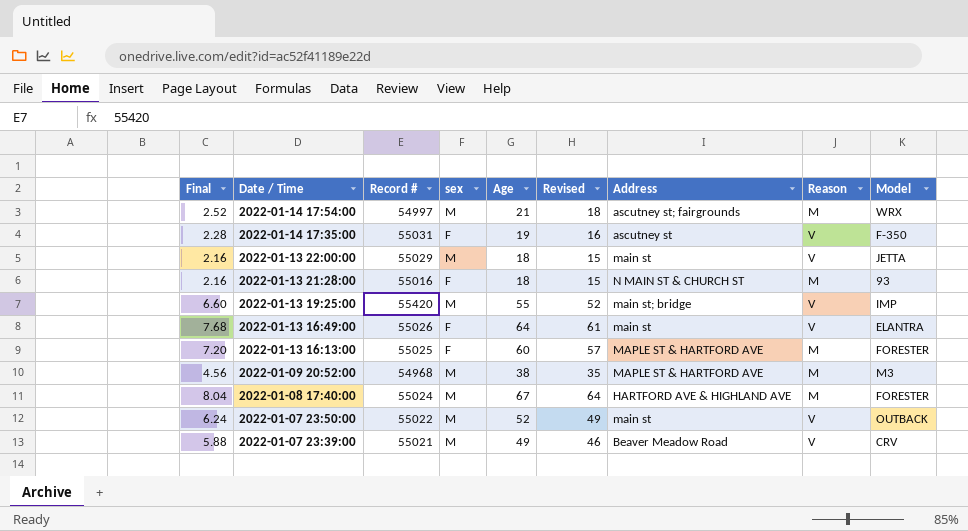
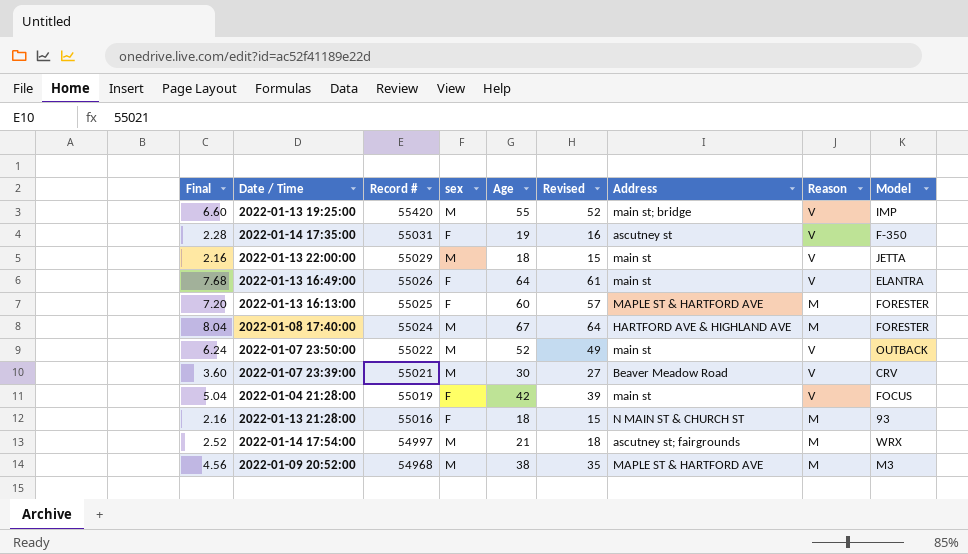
row order: Date / Time descending -> Record # descending
2022-01-07 23:39:00 | Final: 5.88 -> 3.60
2022-01-07 23:39:00 | Age: 49 -> 30
2022-01-07 23:39:00 | Revised: 46 -> 27
row 2022-01-04 21:28:00: none -> 5.04 | 55019 | F | 42 | 39 | main st | V | FOCUS

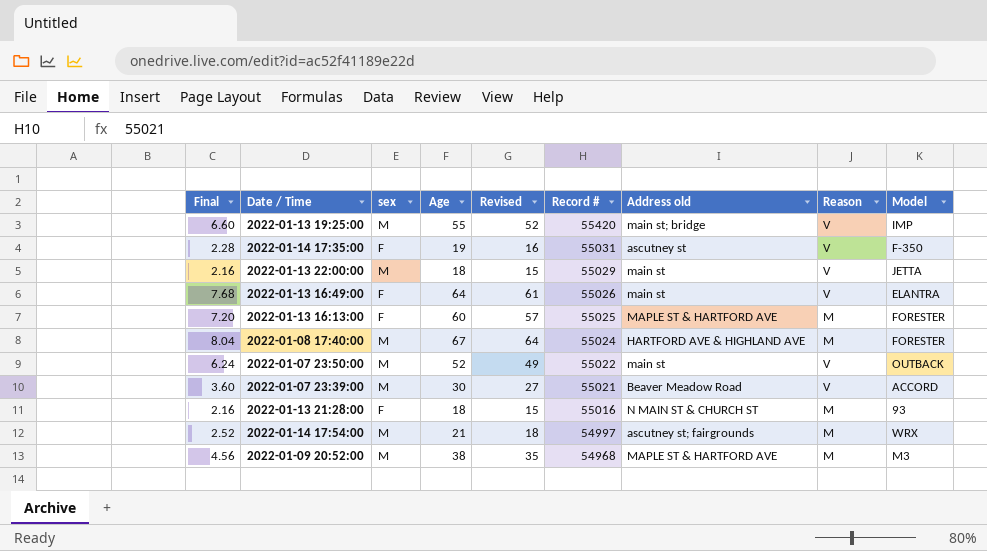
column Record # | position: 3 -> 6
column name: Address -> Address old
row 2022-01-04 21:28:00: 5.04 | 55019 | F | 42 | 39 | main st | V | FOCUS -> none
2022-01-07 23:39:00 | Model: CRV -> ACCORD

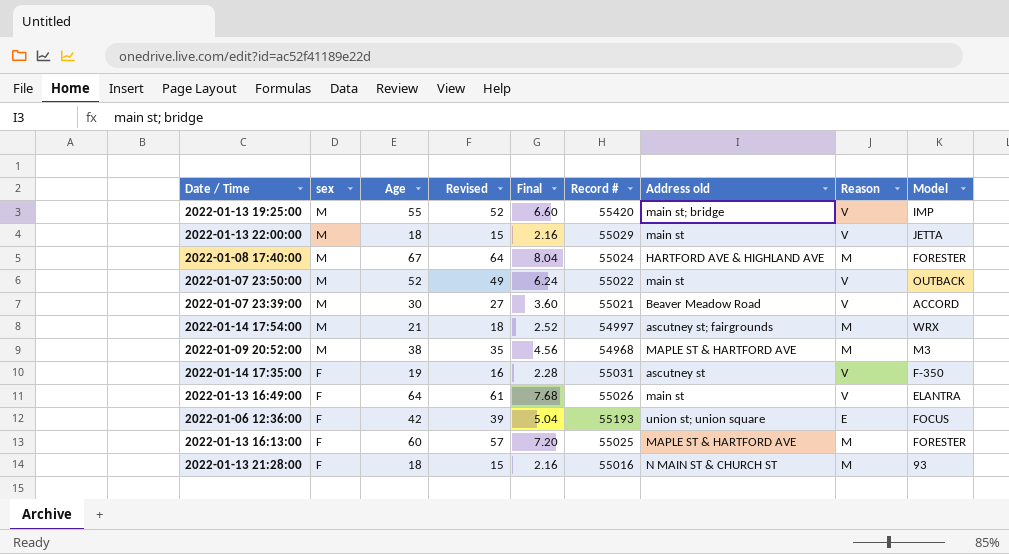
row order: Record # descending -> sex descending
column Final | position: 1 -> 5
row 2022-01-06 12:36:00: none -> F | 42 | 39 | 5.04 | 55193 | union st; union square | E | FOCUS

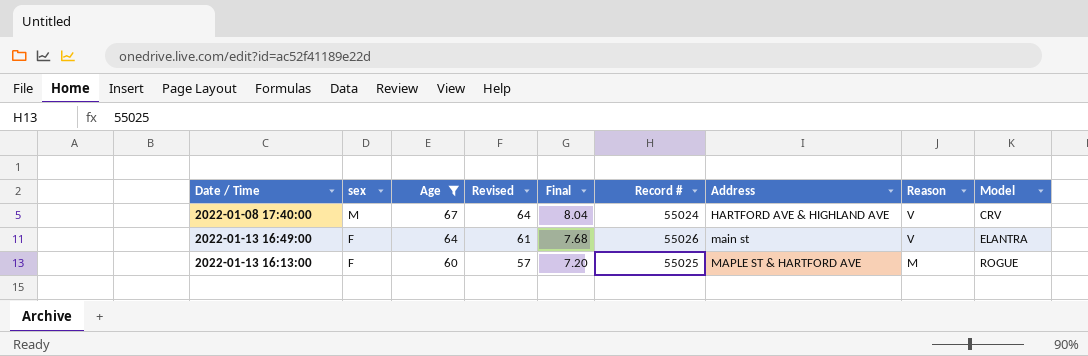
filter: none -> Age >= 60
column name: Address old -> Address
2022-01-08 17:40:00 | Reason: M -> V
2022-01-08 17:40:00 | Model: FORESTER -> CRV
2022-01-13 16:13:00 | Model: FORESTER -> ROGUE

